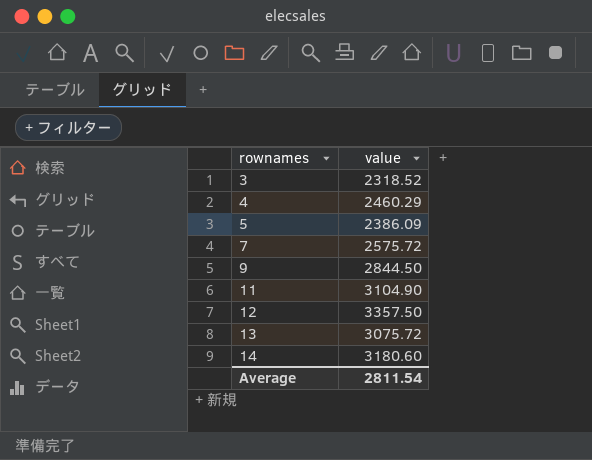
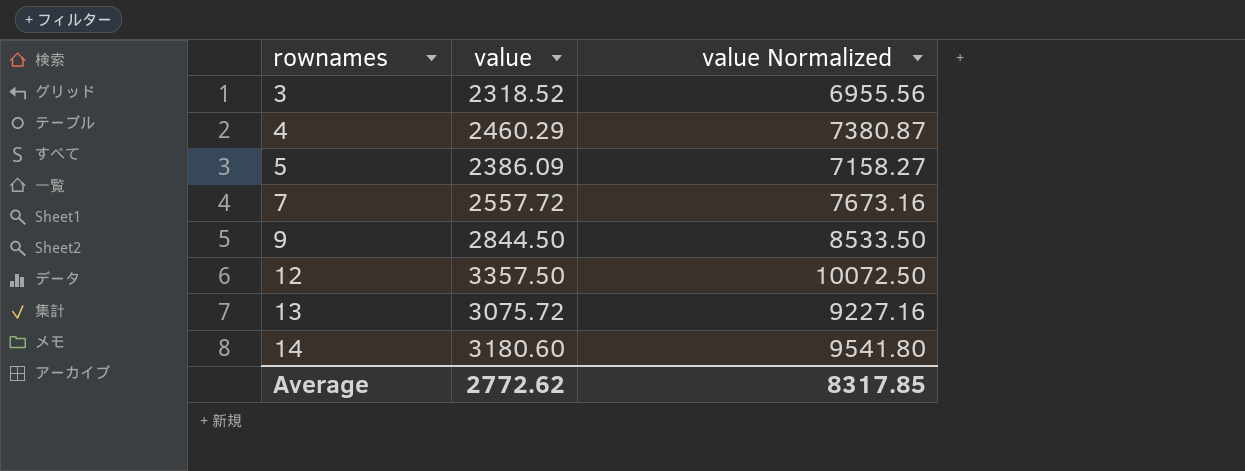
column value Normalized | formula: none -> [value] * 3
row 11: 3104.90 -> none
7 | value: 2575.72 -> 2557.72
Average | value: 2811.54 -> 2772.62

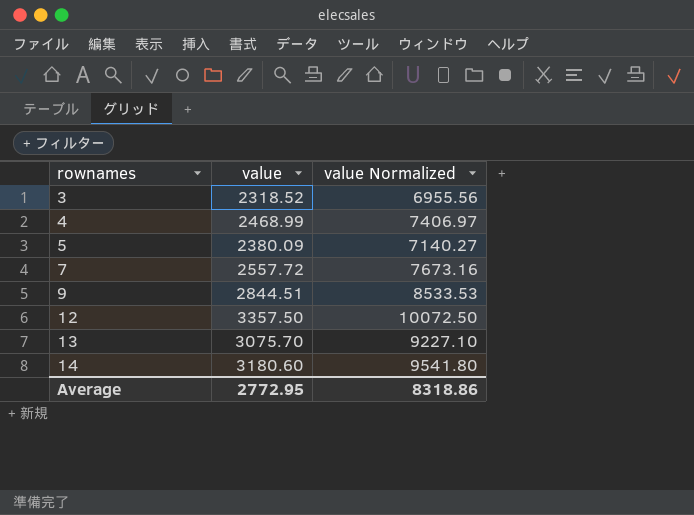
4 | value: 2460.29 -> 2468.99
4 | value Normalized: 7380.87 -> 7406.97
5 | value: 2386.09 -> 2380.09
5 | value Normalized: 7158.27 -> 7140.27
9 | value: 2844.50 -> 2844.51
9 | value Normalized: 8533.50 -> 8533.53
13 | value: 3075.72 -> 3075.70
13 | value Normalized: 9227.16 -> 9227.10
Average | value: 2772.62 -> 2772.95
Average | value Normalized: 8317.85 -> 8318.86

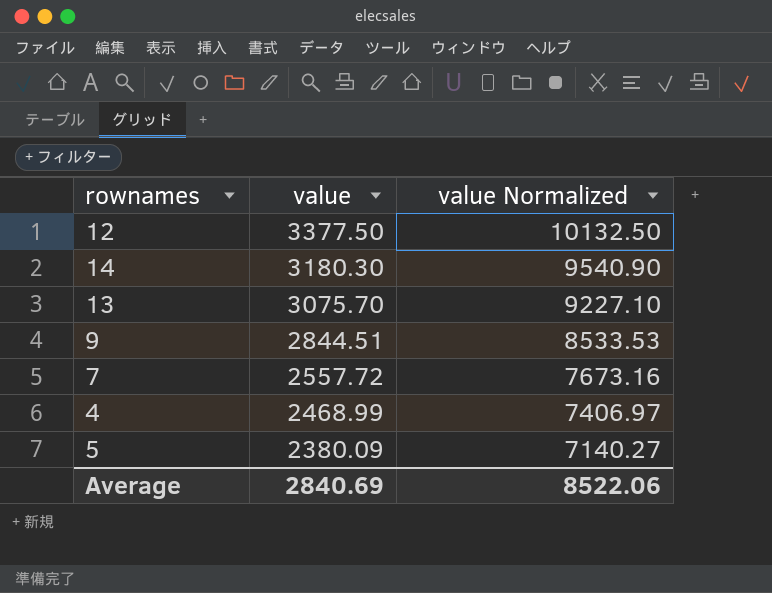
row order: rownames ascending -> value descending
row 3: 2318.52 | 6955.56 -> none
12 | value: 3357.50 -> 3377.50
12 | value Normalized: 10072.50 -> 10132.50
14 | value: 3180.60 -> 3180.30
14 | value Normalized: 9541.80 -> 9540.90
Average | value: 2772.95 -> 2840.69
Average | value Normalized: 8318.86 -> 8522.06

